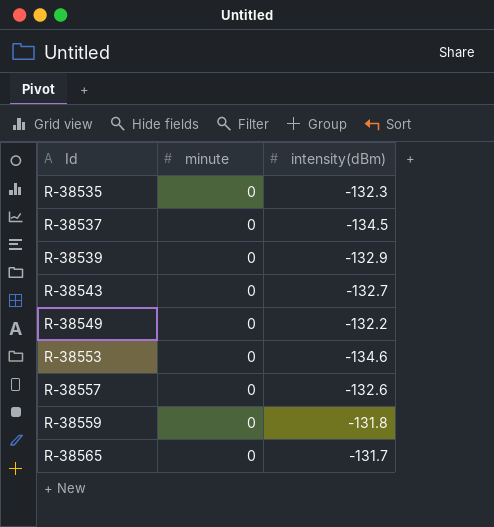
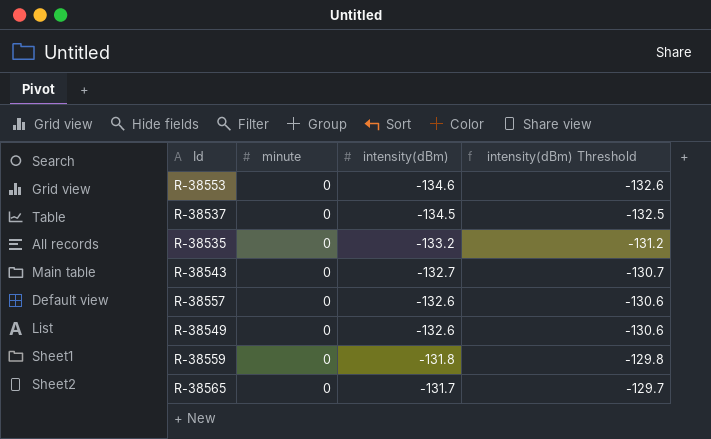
row order: Id ascending -> intensity(dBm) ascending
column intensity(dBm) Threshold | formula: none -> [intensity(dBm)] + 2
row R-38539: 0 | -132.9 -> none
R-38535 | intensity(dBm): -132.3 -> -133.2
R-38549 | intensity(dBm): -132.2 -> -132.6

